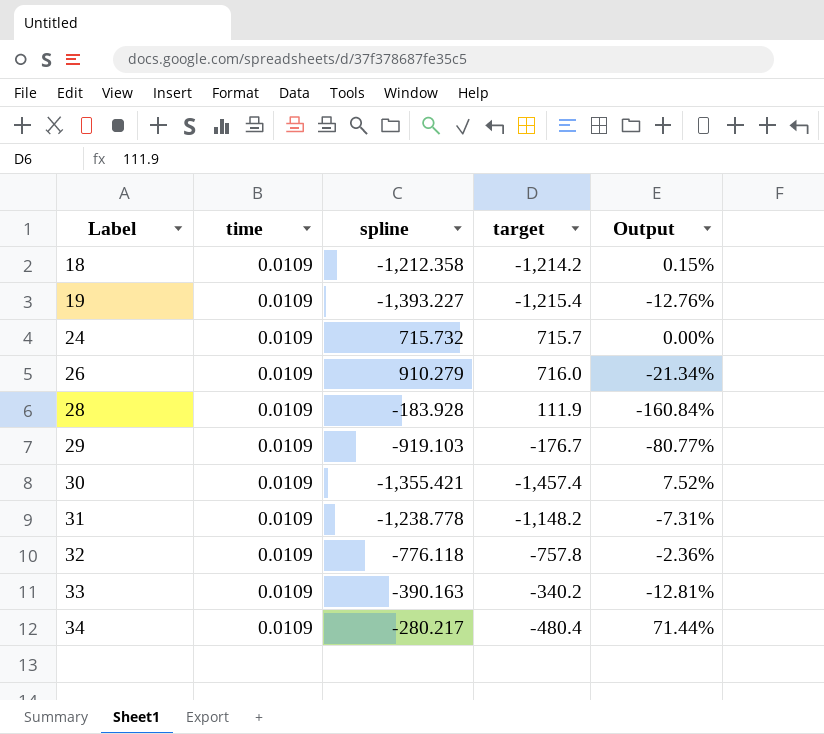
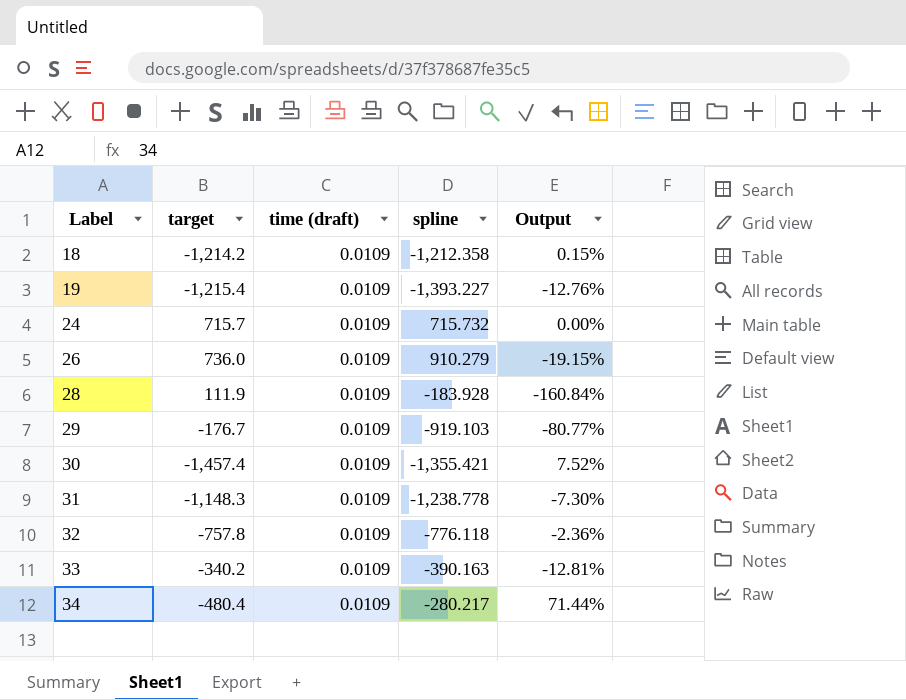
column target | position: 4 -> 2
column name: time -> time (draft)
26 | target: 716.0 -> 736.0
26 | Output: -21.34% -> -19.15%
31 | target: -1,148.2 -> -1,148.3
31 | Output: -7.31% -> -7.30%

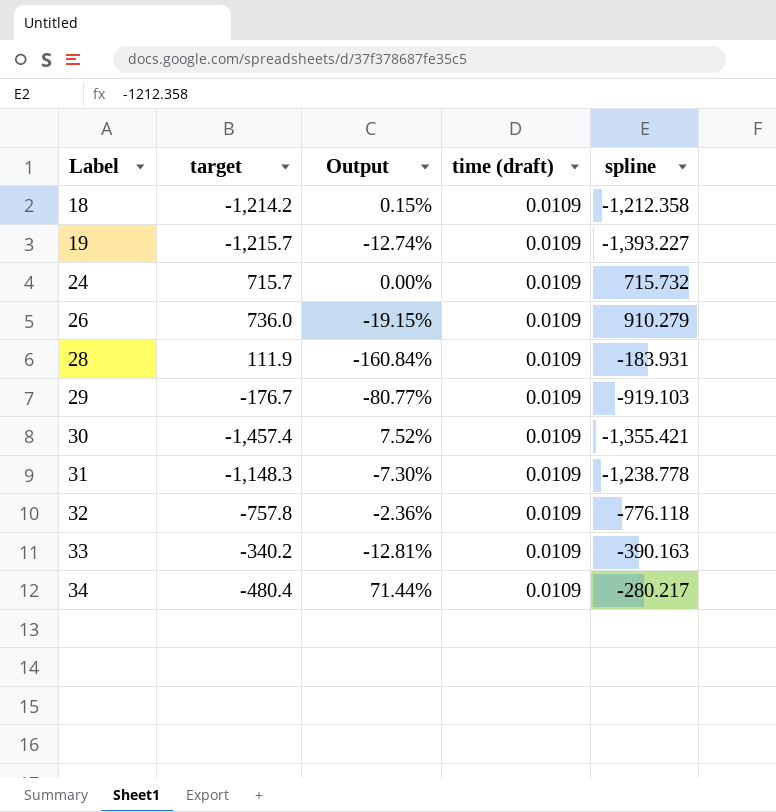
column Output | position: 5 -> 3
19 | target: -1,215.4 -> -1,215.7
19 | Output: -12.76% -> -12.74%
28 | spline: -183.928 -> -183.931

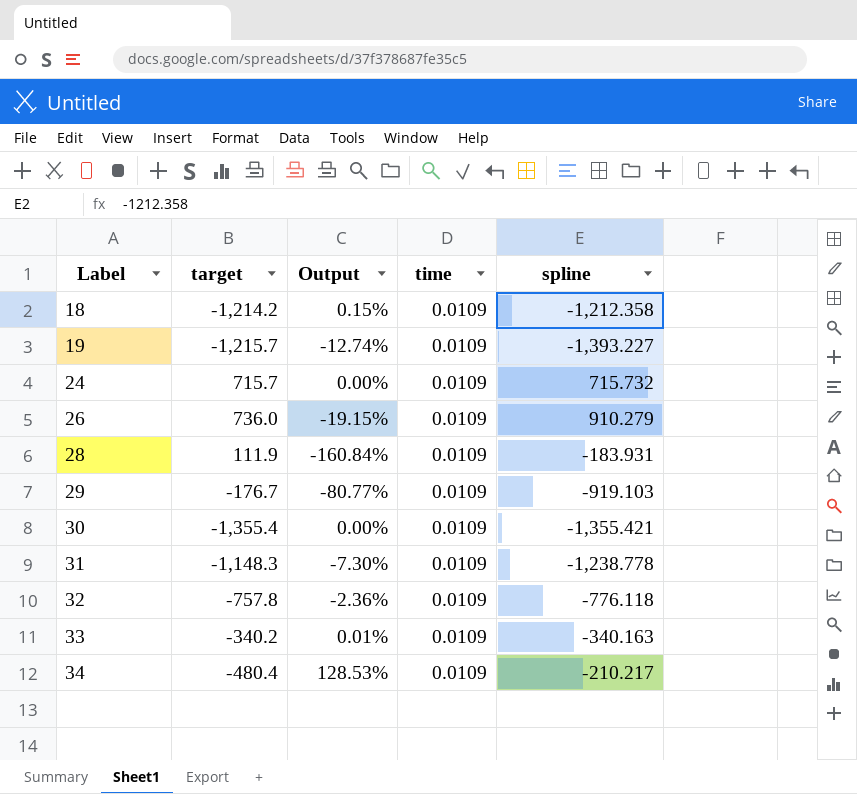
column name: time (draft) -> time
30 | target: -1,457.4 -> -1,355.4
30 | Output: 7.52% -> 0.00%
33 | Output: -12.81% -> 0.01%
33 | spline: -390.163 -> -340.163
34 | Output: 71.44% -> 128.53%
34 | spline: -280.217 -> -210.217

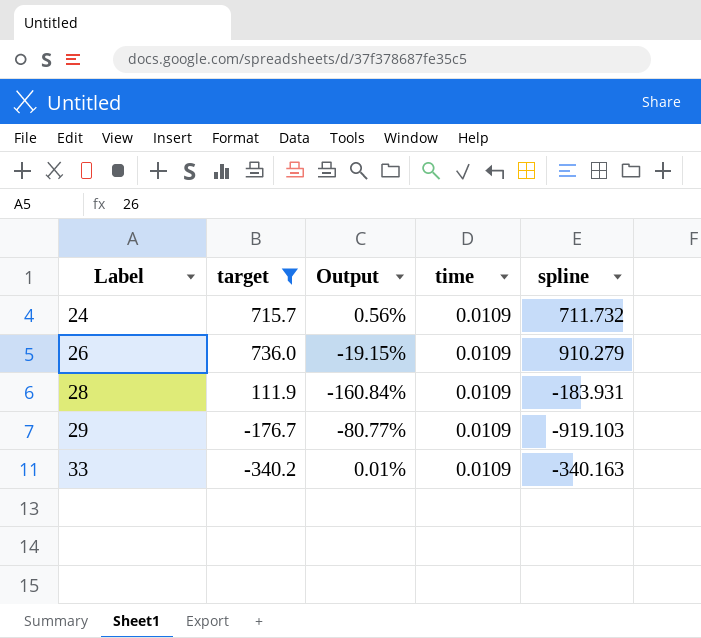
filter: none -> target >= -340.2
24 | Output: 0.00% -> 0.56%
24 | spline: 715.732 -> 711.732

